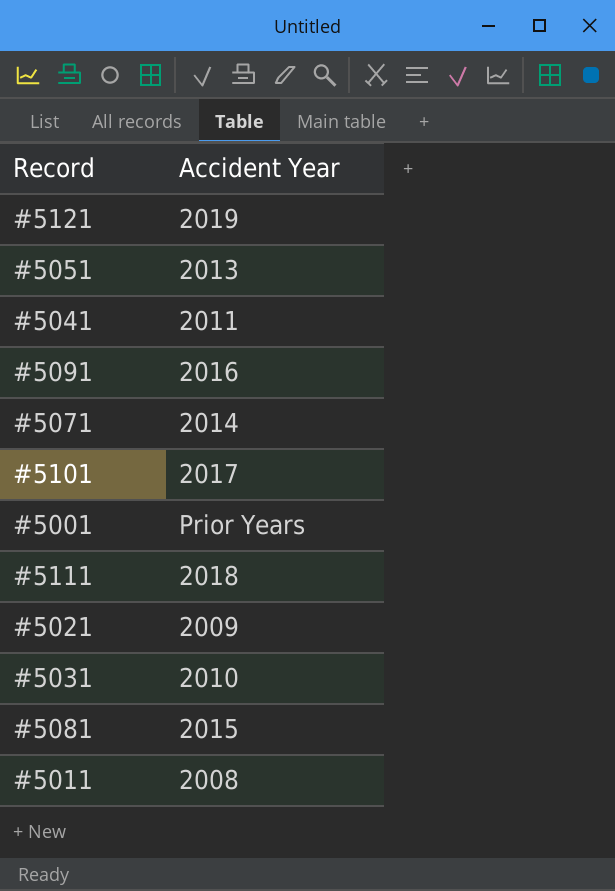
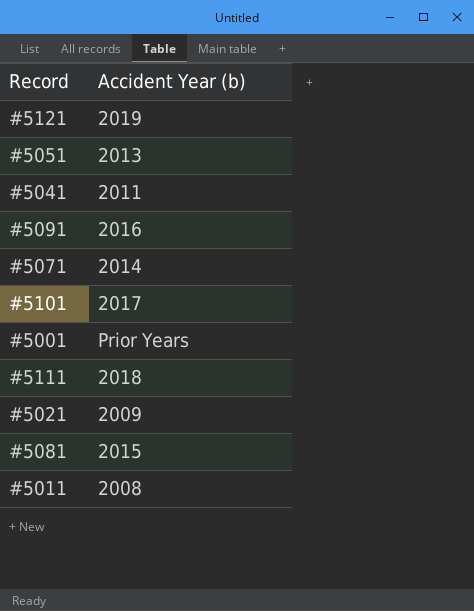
column name: Accident Year -> Accident Year (b)
row #5031: 2010 -> none

